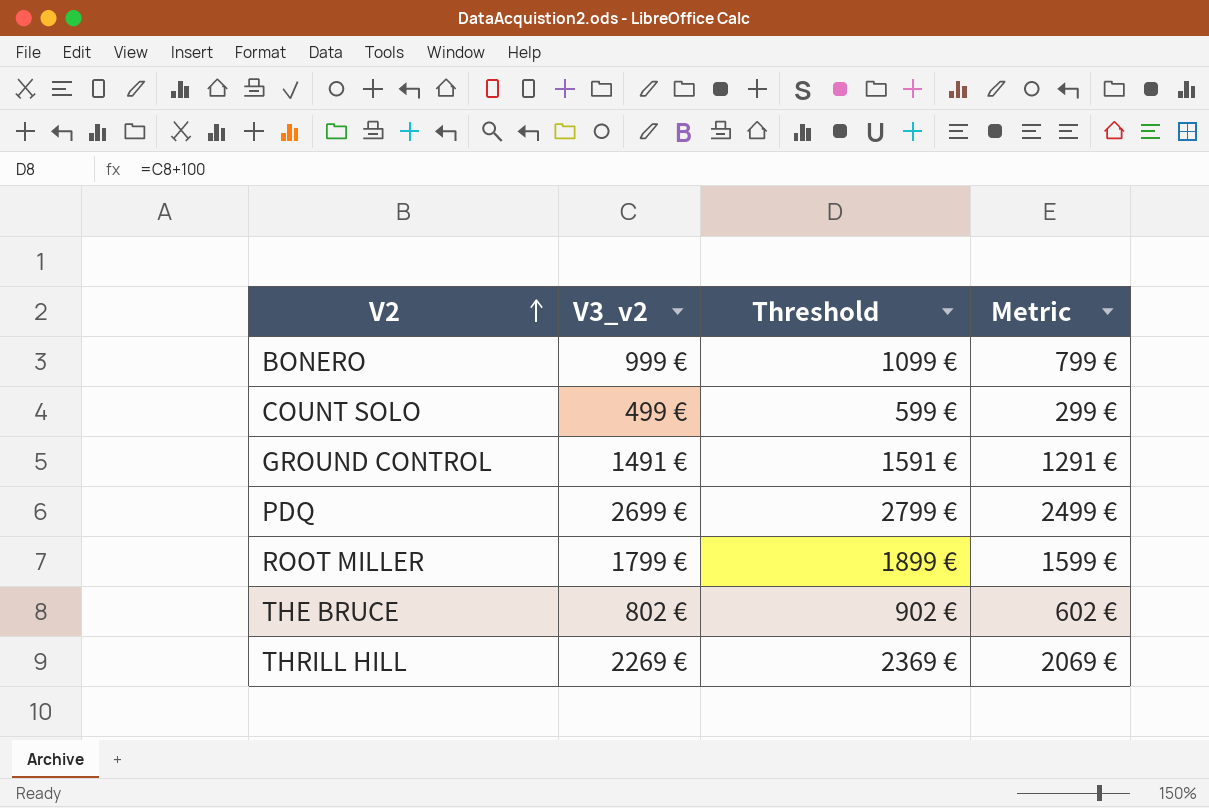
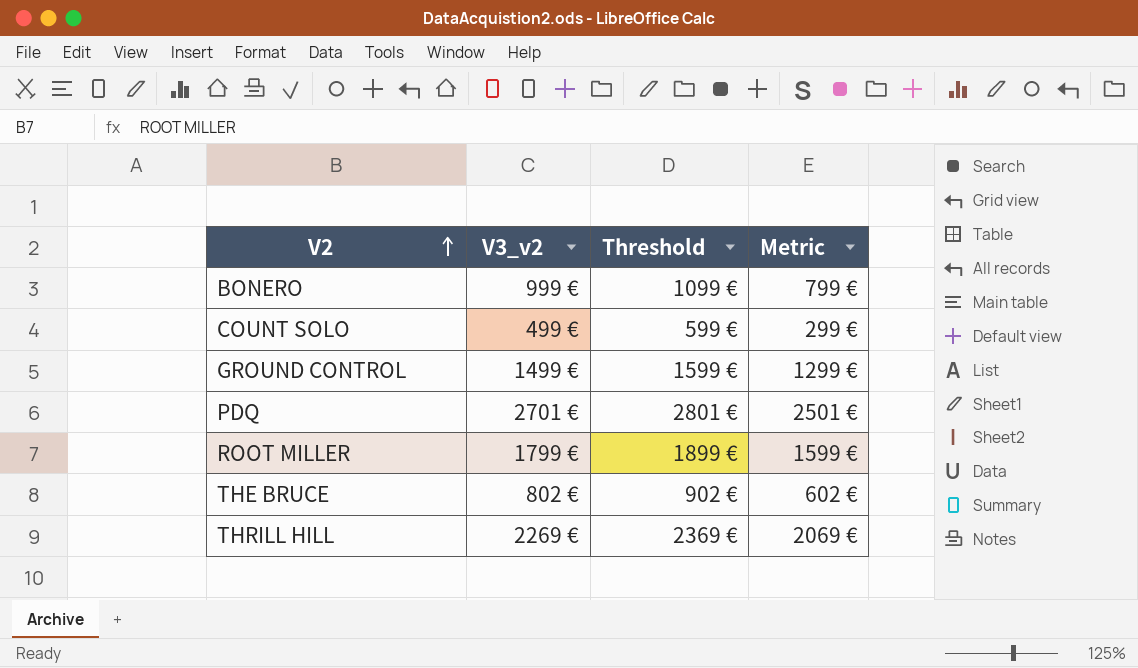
GROUND CONTROL | V3_v2: 1491 € -> 1499 €
GROUND CONTROL | Threshold: 1591 € -> 1599 €
GROUND CONTROL | Metric: 1291 € -> 1299 €
PDQ | V3_v2: 2699 € -> 2701 €
PDQ | Threshold: 2799 € -> 2801 €
PDQ | Metric: 2499 € -> 2501 €

